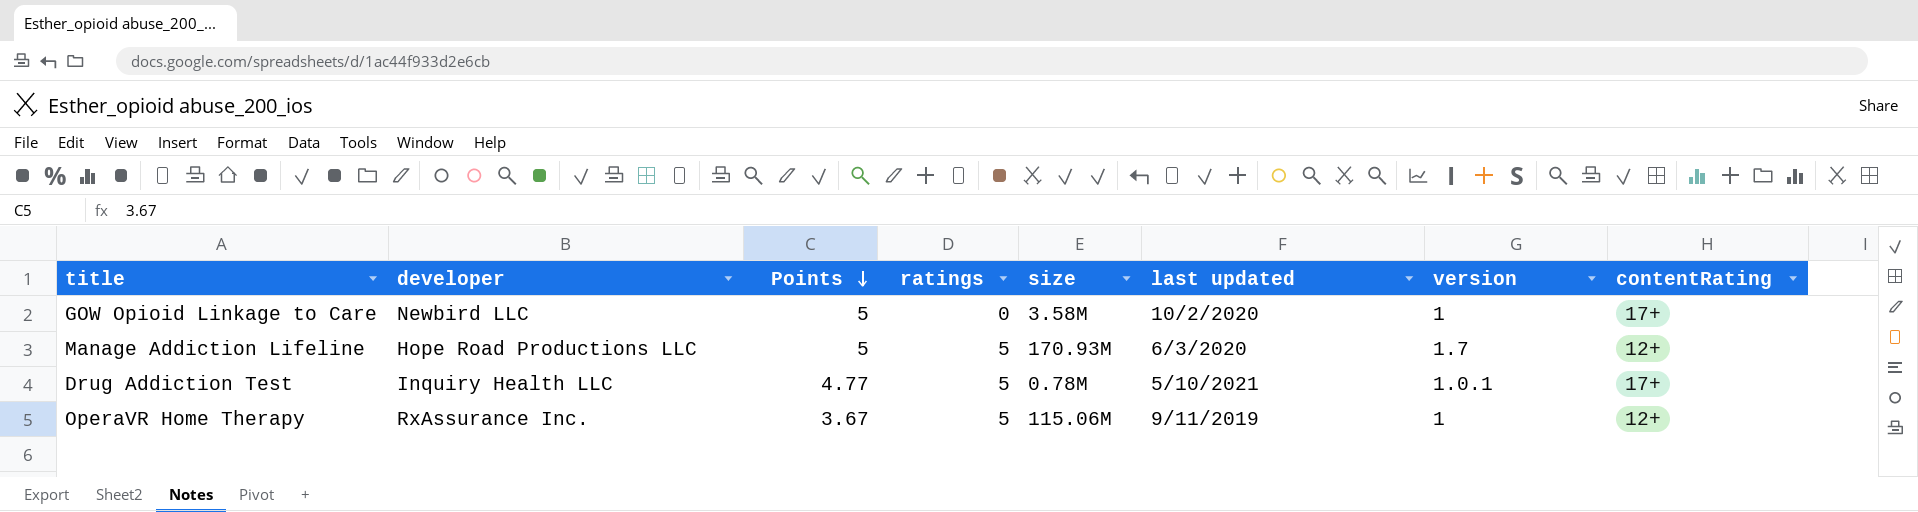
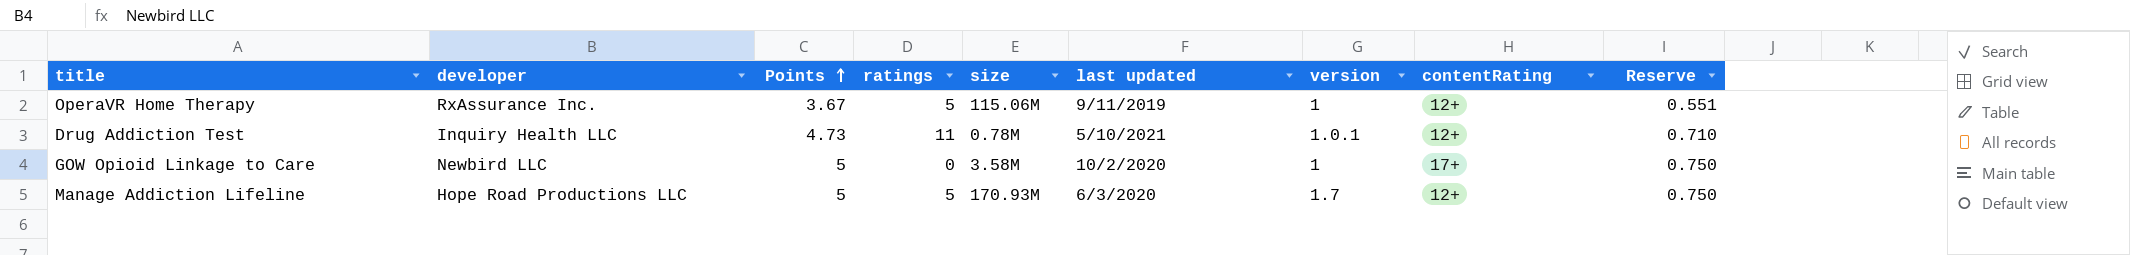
row order: Points descending -> Points ascending
column Reserve | formula: none -> [Points] * 0.15
Drug Addiction Test | Points: 4.77 -> 4.73
Drug Addiction Test | ratings: 5 -> 11
Drug Addiction Test | contentRating: 17+ -> 12+

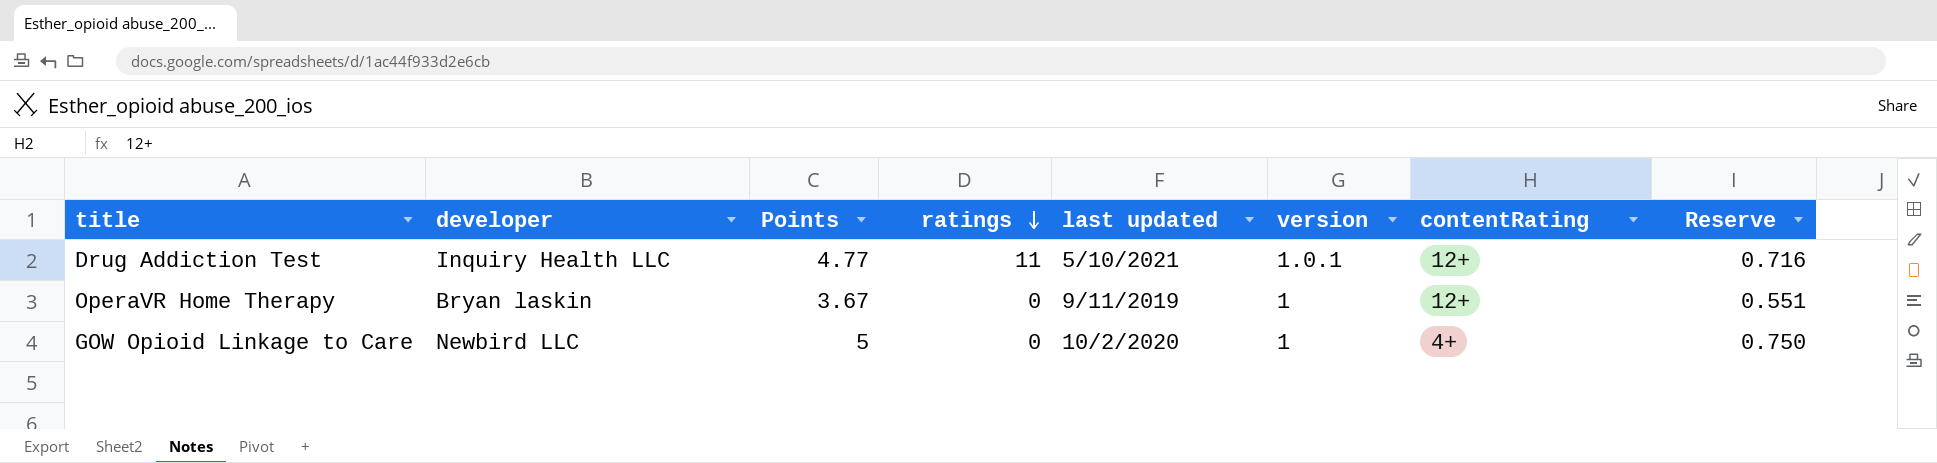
row order: Points ascending -> ratings descending
column size | position: 5 -> none
row Manage Addiction Lifeline: Hope Road Productions LLC | 5 | 5 | 170.93M | 6/3/2020 | 1.7 | 12+ | 0.750 -> none
Drug Addiction Test | Points: 4.73 -> 4.77
Drug Addiction Test | Reserve: 0.710 -> 0.716
OperaVR Home Therapy | developer: RxAssurance Inc. -> Bryan laskin
OperaVR Home Therapy | ratings: 5 -> 0
GOW Opioid Linkage to Care | contentRating: 17+ -> 4+

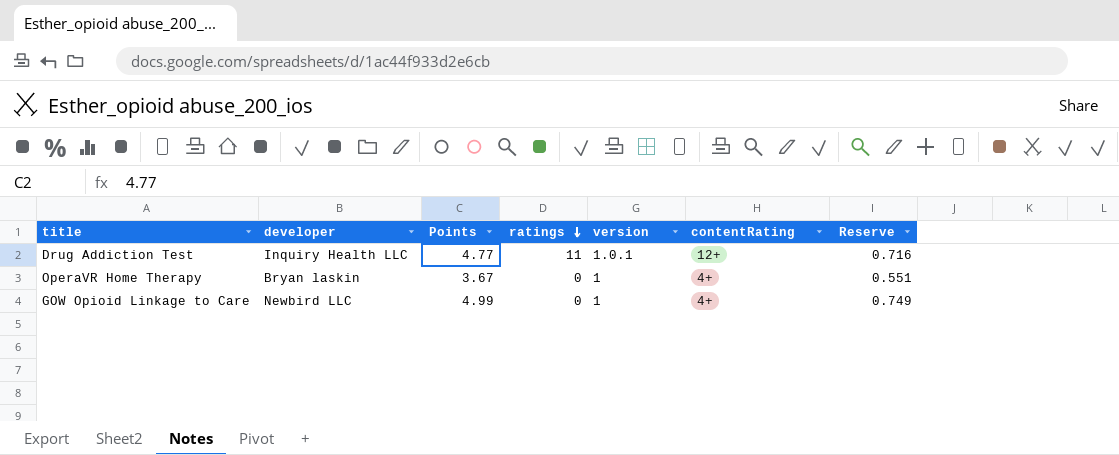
column last updated | position: 5 -> none
OperaVR Home Therapy | contentRating: 12+ -> 4+
GOW Opioid Linkage to Care | Points: 5 -> 4.99
GOW Opioid Linkage to Care | Reserve: 0.750 -> 0.749

